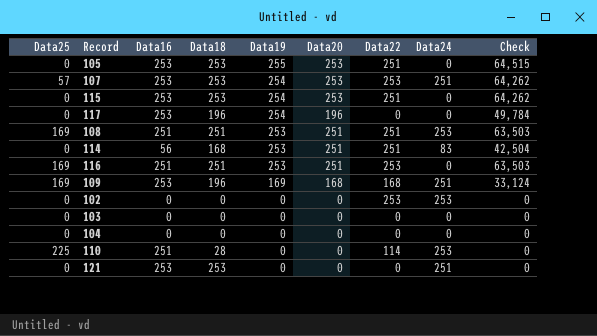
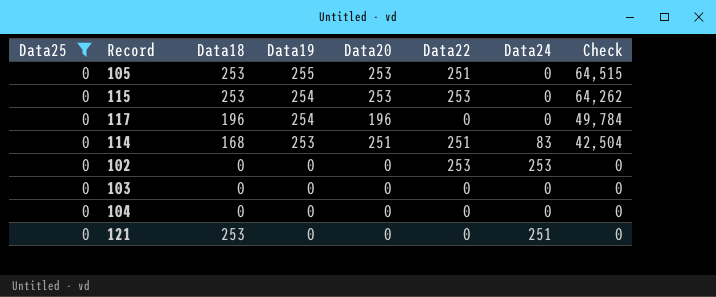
filter: none -> Data25 = 0
column Data16 | position: 3 -> none
115 | Data22: 251 -> 253

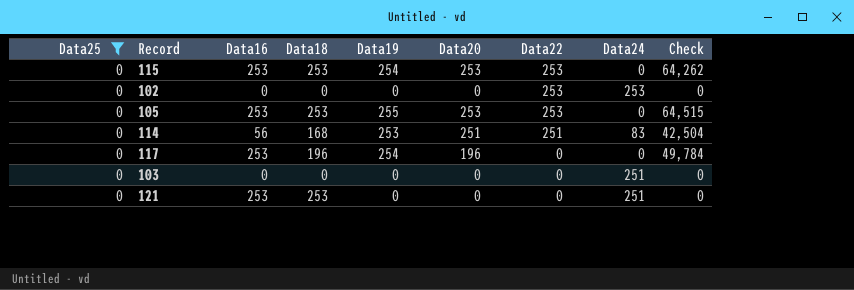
row order: Data19 descending -> Data22 descending
column Data16 | position: none -> 3
row 104: 0 | 0 | 0 | 0 | 0 | 0 | 0 -> none
105 | Data22: 251 -> 253
103 | Data24: 0 -> 251

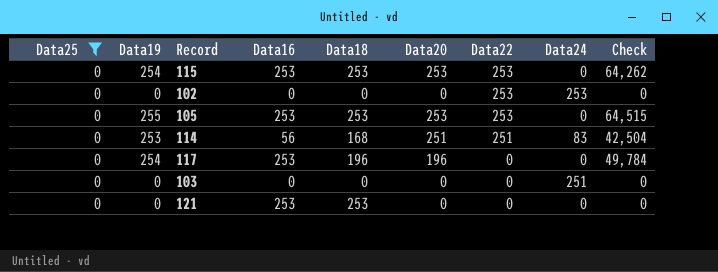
column Data19 | position: 5 -> 2
121 | Data24: 251 -> 0

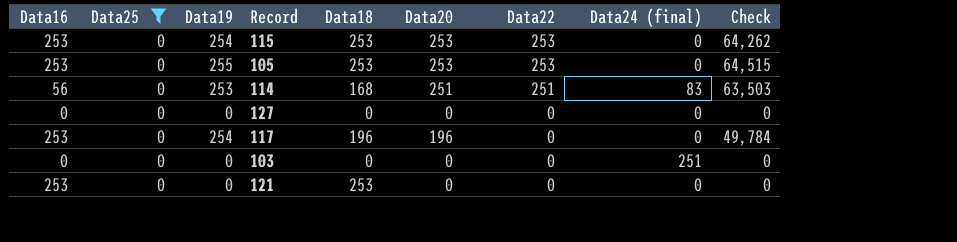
column Data16 | position: 4 -> 1
column name: Data24 -> Data24 (final)
column Check | formula: [Data19] * [Data18] -> [Data19] * [Data20]
row 102: 0 | 0 | 0 | 0 | 0 | 253 | 253 | 0 -> none
row 127: none -> 0 | 0 | 0 | 0 | 0 | 0 | 0 | 0

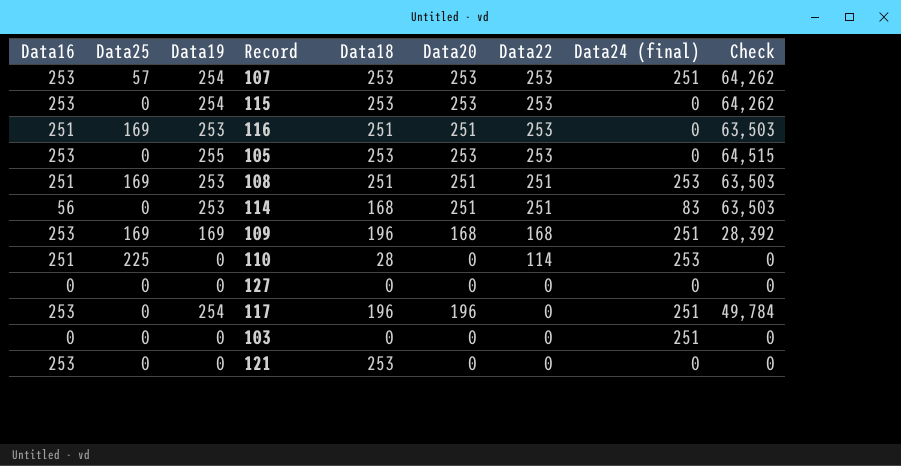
filter: Data25 = 0 -> none
117 | Data24 (final): 0 -> 251

